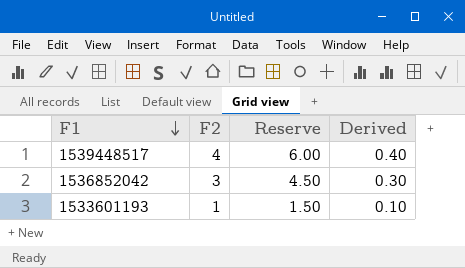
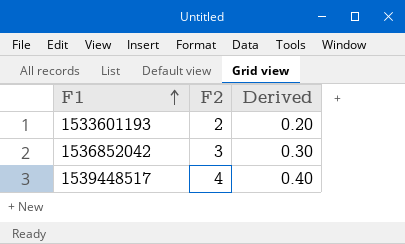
row order: F1 descending -> F1 ascending
column Reserve | formula: [F2] * 1.5 -> none
1533601193 | F2: 1 -> 2
1533601193 | Derived: 0.10 -> 0.20

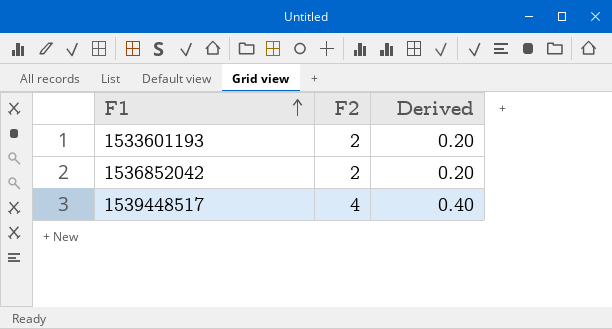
1536852042 | F2: 3 -> 2
1536852042 | Derived: 0.30 -> 0.20

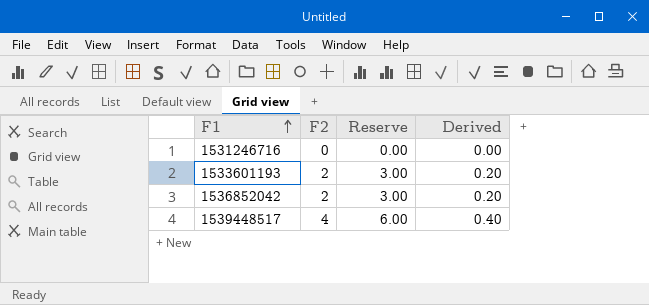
column Reserve | formula: none -> [F2] * 1.5
row 1531246716: none -> 0 | 0.00 | 0.00

